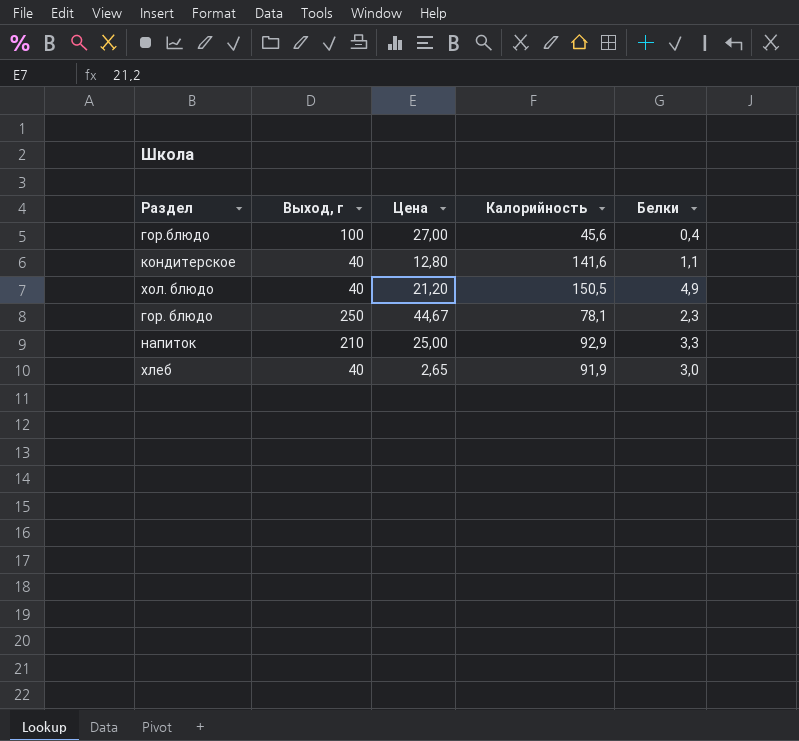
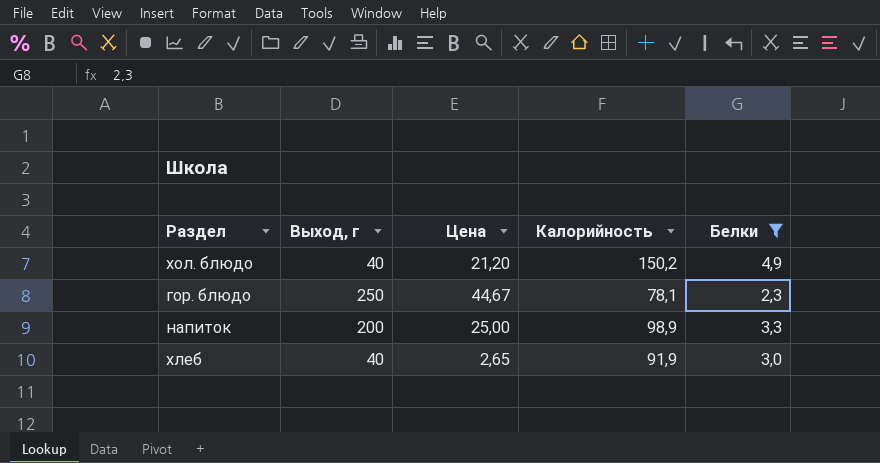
filter: none -> Белки >= 2,3
хол. блюдо | Калорийность: 150,5 -> 150,2
напиток | Выход, г: 210 -> 200
напиток | Калорийность: 92,9 -> 98,9

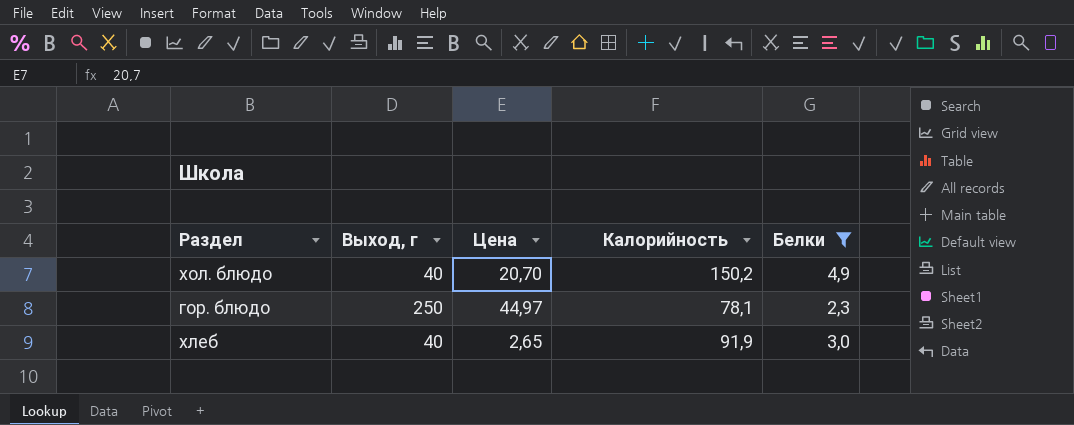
row напиток: 200 | 25,00 | 98,9 | 3,3 -> none
хол. блюдо | Цена: 21,20 -> 20,70
гор. блюдо | Цена: 44,67 -> 44,97

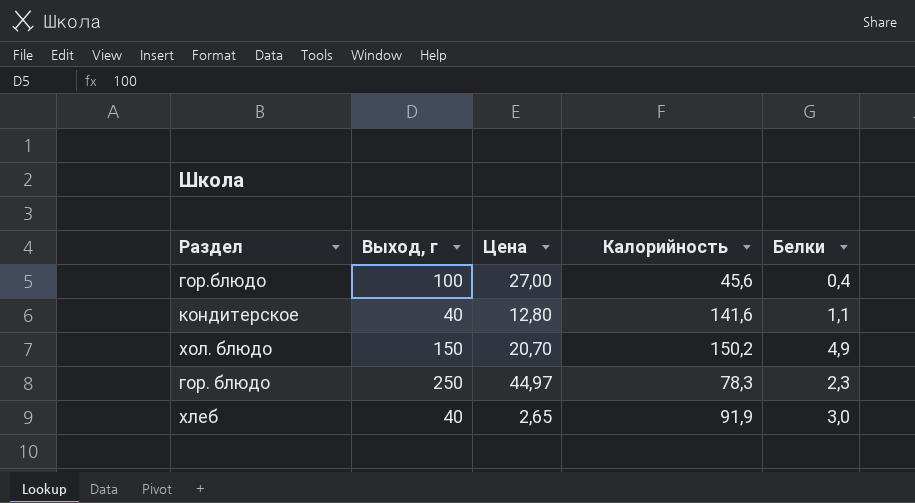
filter: Белки >= 2,3 -> none
хол. блюдо | Выход, г: 40 -> 150
гор. блюдо | Калорийность: 78,1 -> 78,3

